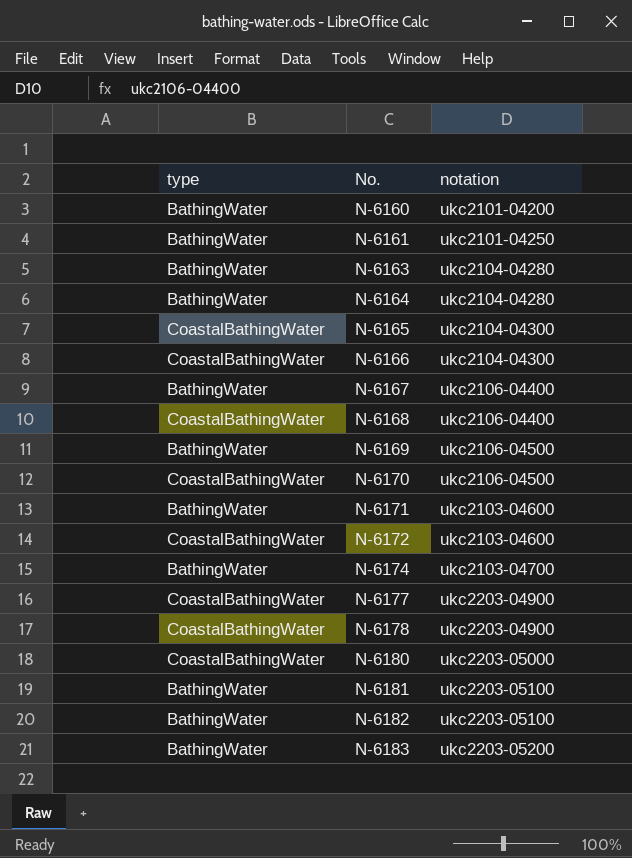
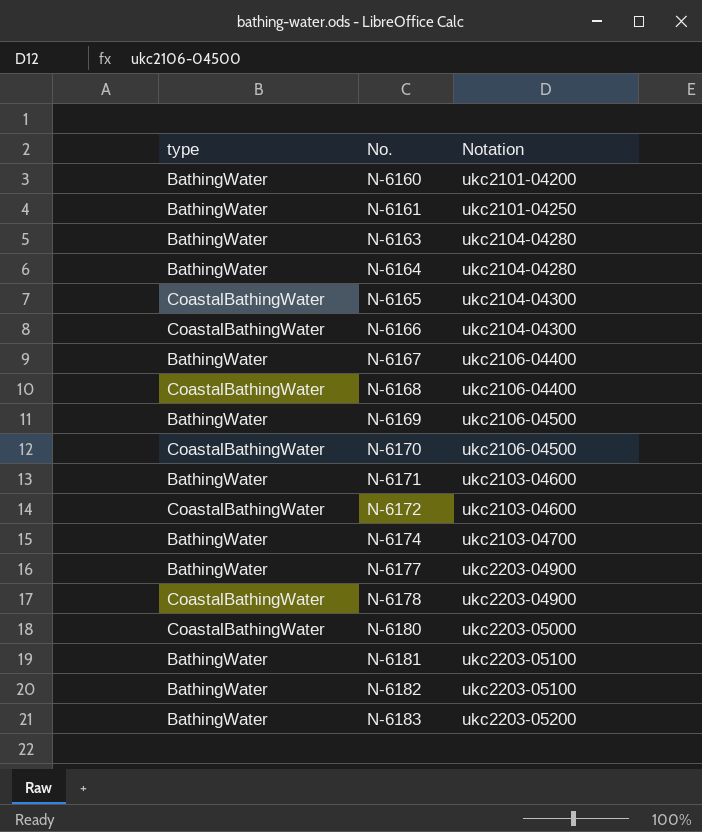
column name: notation -> Notation
N-6177 | type: CoastalBathingWater -> BathingWater

